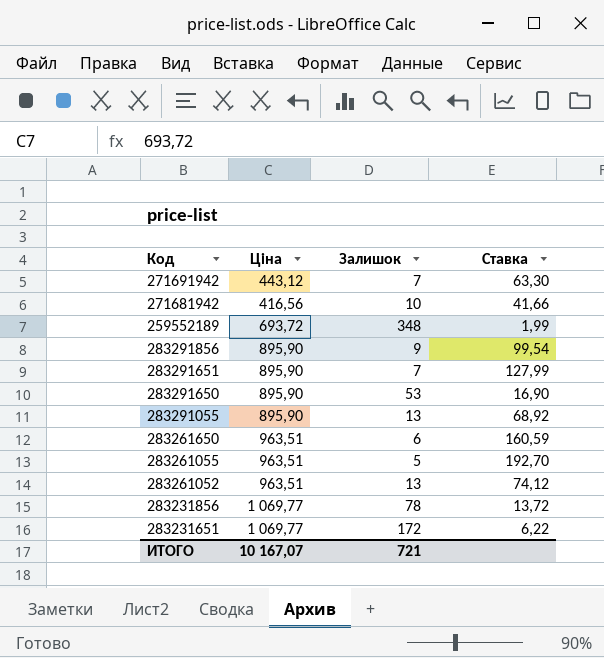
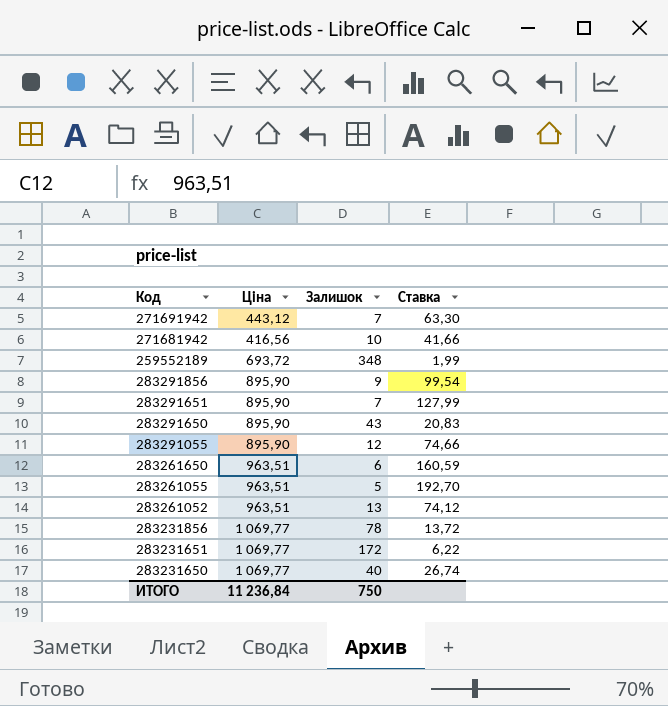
283291650 | Залишок: 53 -> 43
283291650 | Ставка: 16,90 -> 20,83
283291055 | Залишок: 13 -> 12
283291055 | Ставка: 68,92 -> 74,66
row 283231650: none -> 1 069,77 | 40 | 26,74
ИТОГО | Ціна: 10 167,07 -> 11 236,84
ИТОГО | Залишок: 721 -> 750

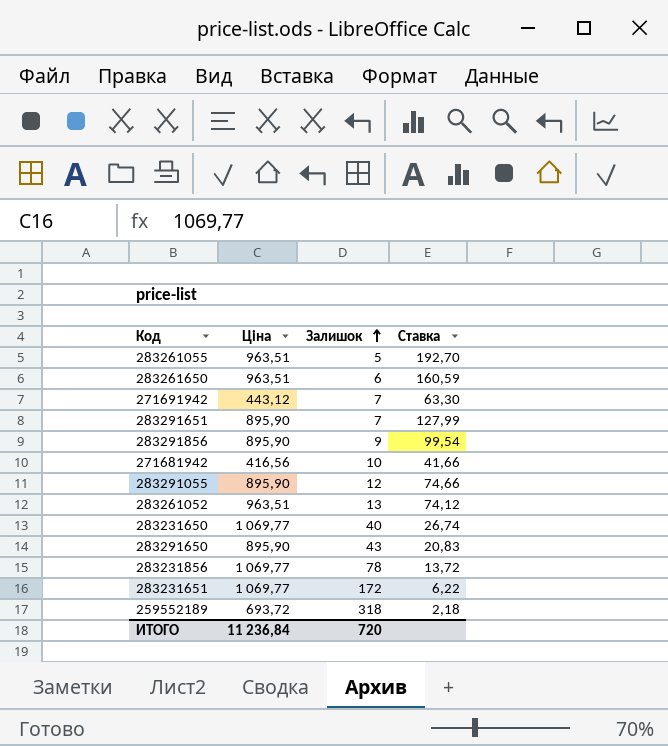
row order: none -> Залишок ascending
259552189 | Залишок: 348 -> 318
259552189 | Ставка: 1,99 -> 2,18
ИТОГО | Залишок: 750 -> 720

